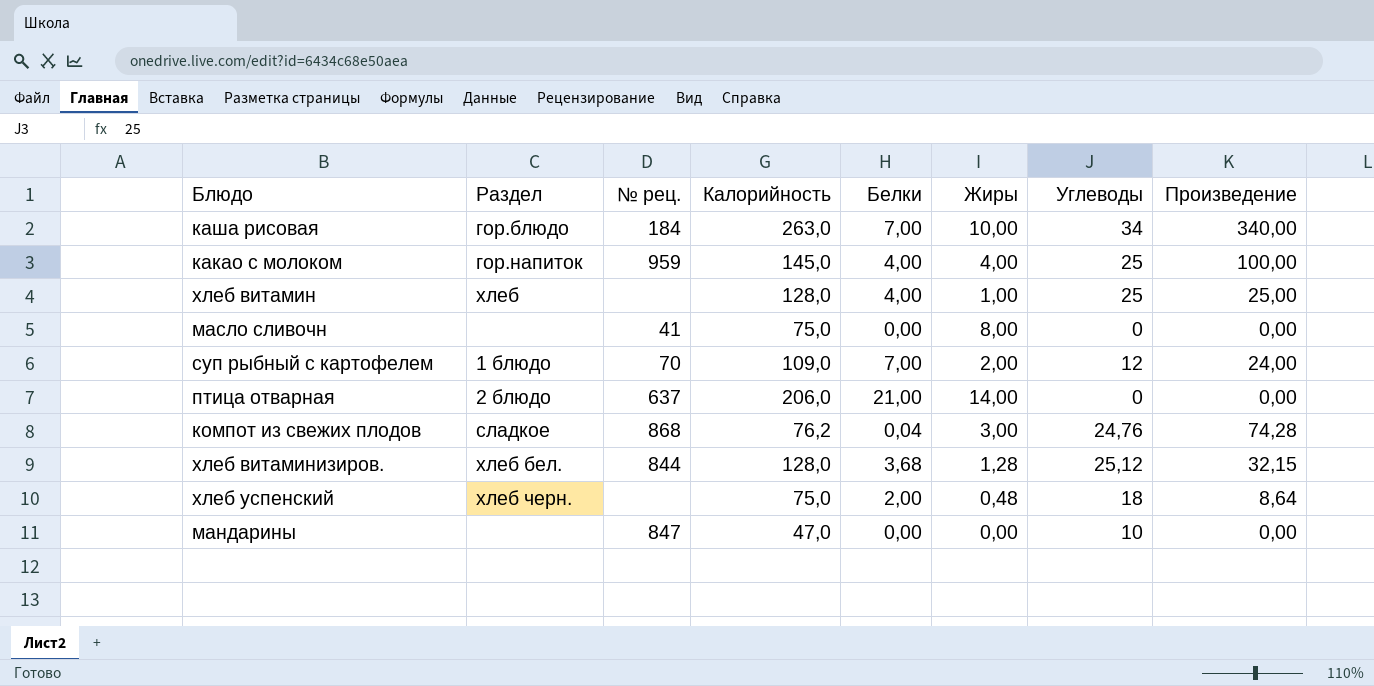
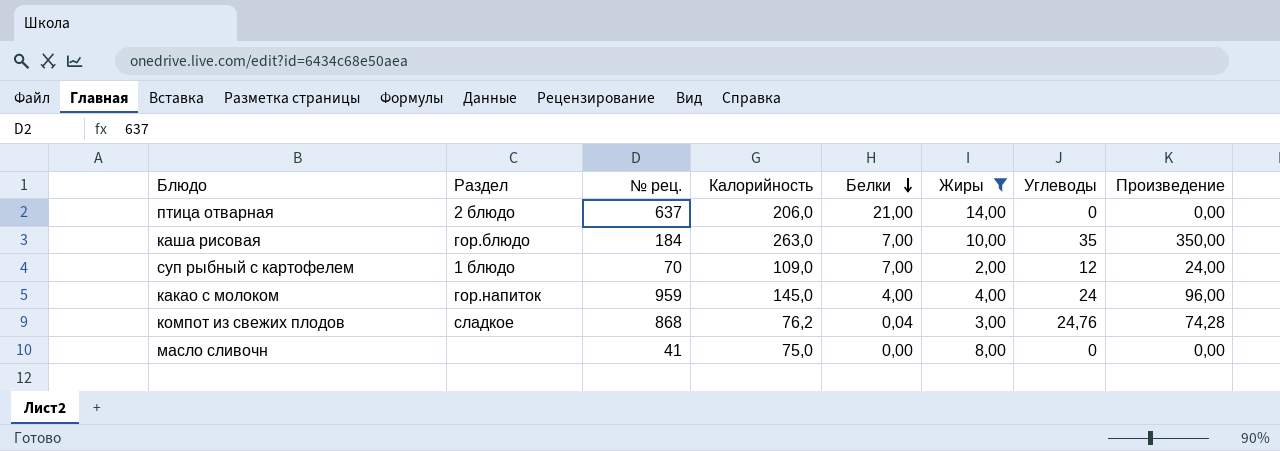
filter: none -> Жиры >= 2,00
row order: none -> Белки descending
каша рисовая | Углеводы: 34 -> 35
каша рисовая | Произведение: 340,00 -> 350,00
какао с молоком | Углеводы: 25 -> 24
какао с молоком | Произведение: 100,00 -> 96,00

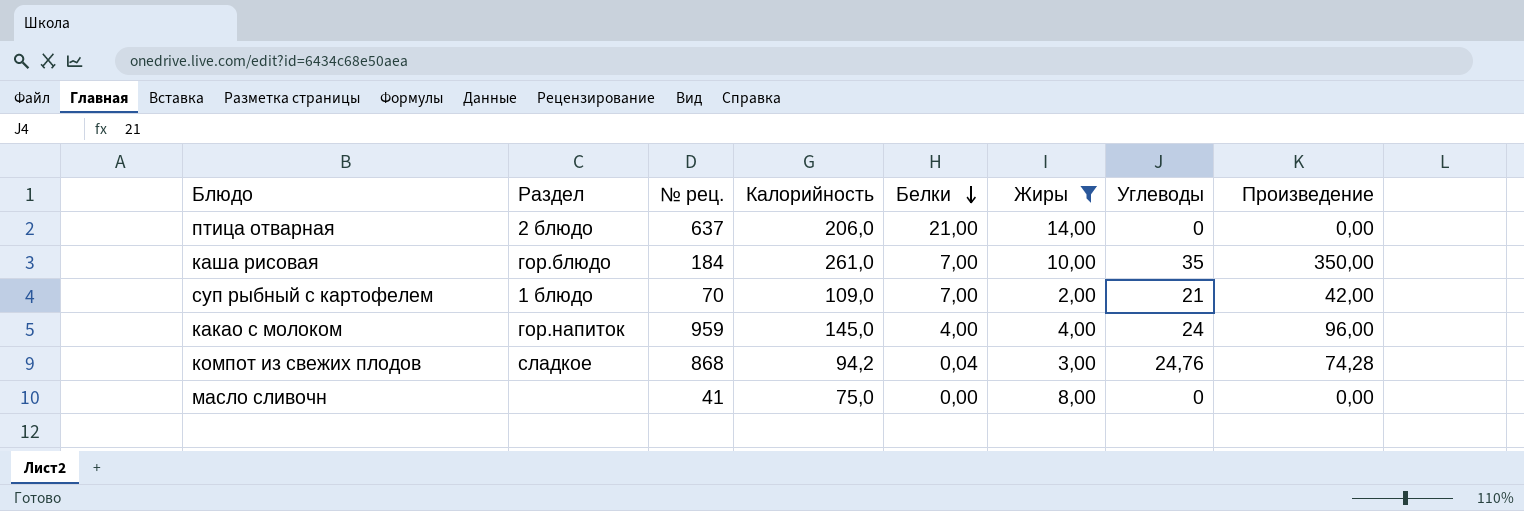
каша рисовая | Калорийность: 263,0 -> 261,0
суп рыбный с картофелем | Углеводы: 12 -> 21
суп рыбный с картофелем | Произведение: 24,00 -> 42,00
компот из свежих плодов | Калорийность: 76,2 -> 94,2

